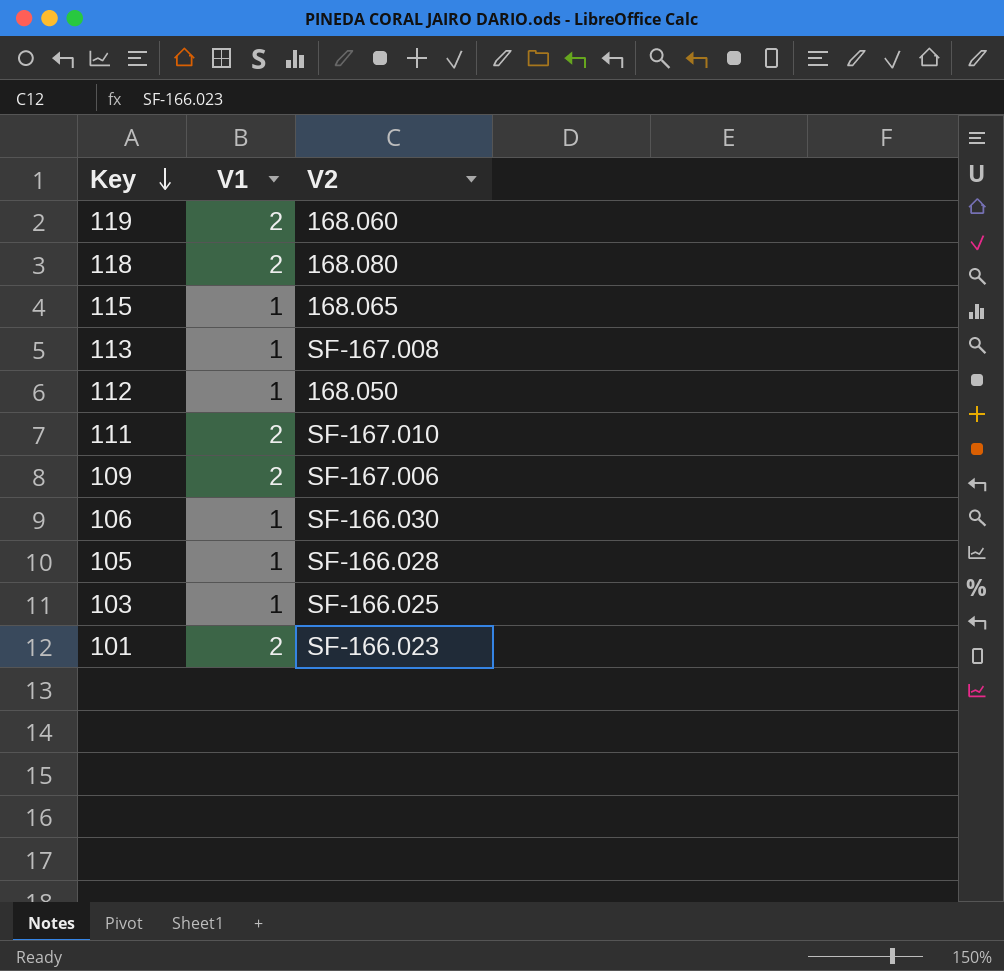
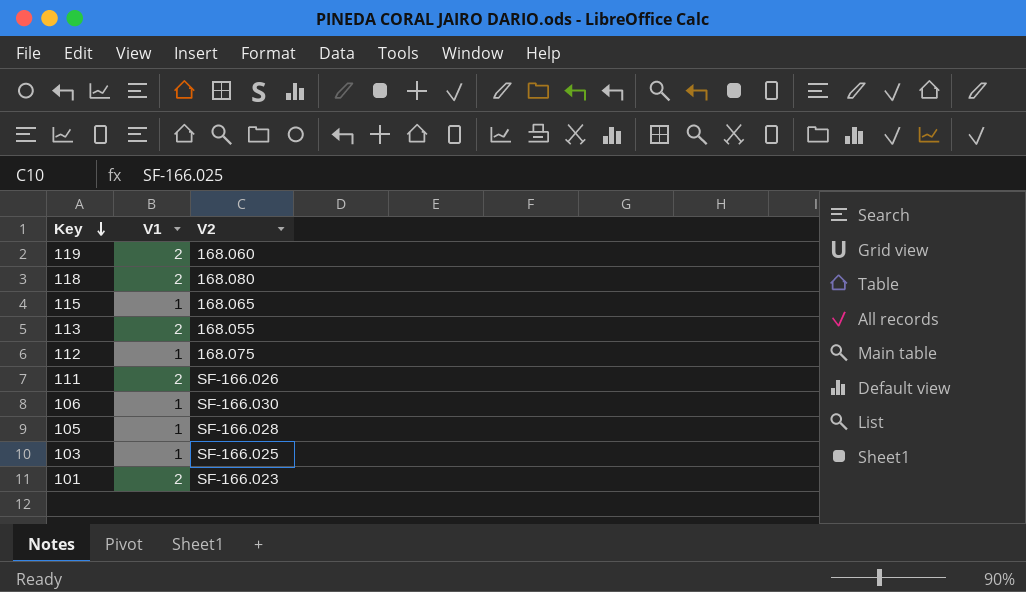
row 109: 2 | SF-167.006 -> none
113 | V1: 1 -> 2
113 | V2: SF-167.008 -> 168.055
112 | V2: 168.050 -> 168.075
111 | V2: SF-167.010 -> SF-166.026

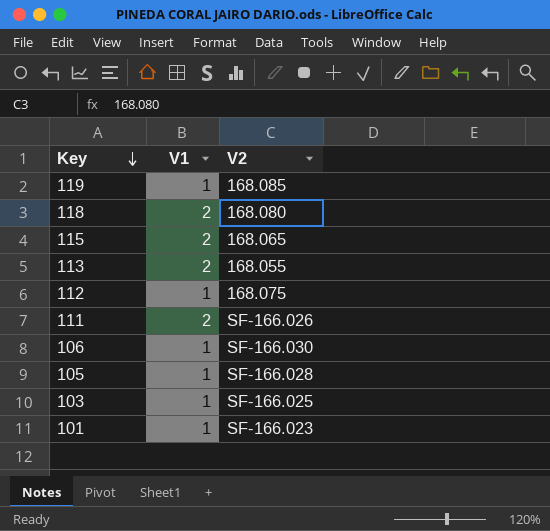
119 | V1: 2 -> 1
119 | V2: 168.060 -> 168.085
115 | V1: 1 -> 2
101 | V1: 2 -> 1

